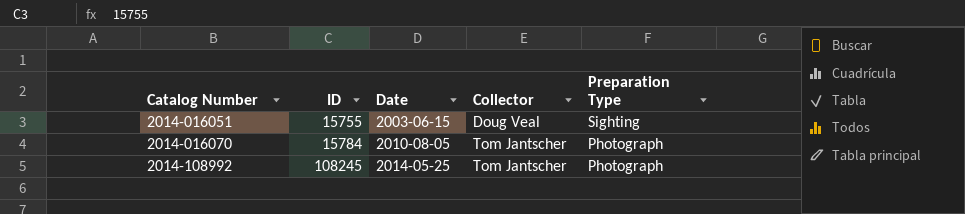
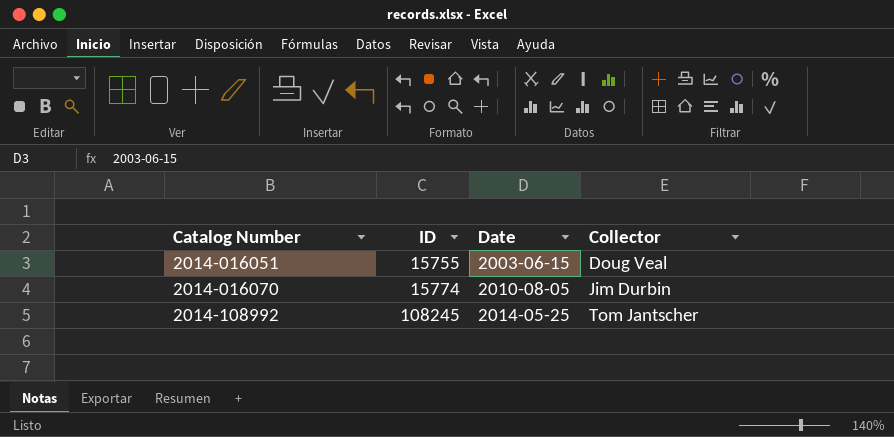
column Preparation Type | position: 5 -> none
2014-016070 | ID: 15784 -> 15774
2014-016070 | Collector: Tom Jantscher -> Jim Durbin

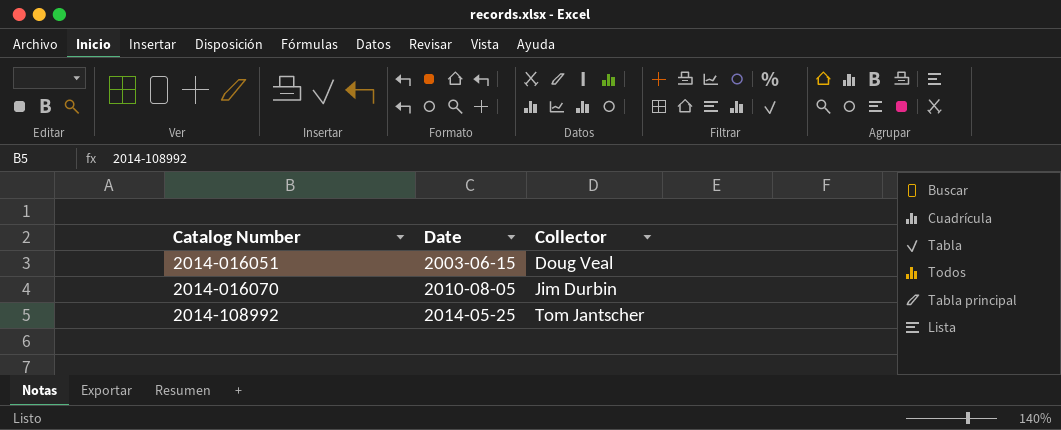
column ID | position: 2 -> none

